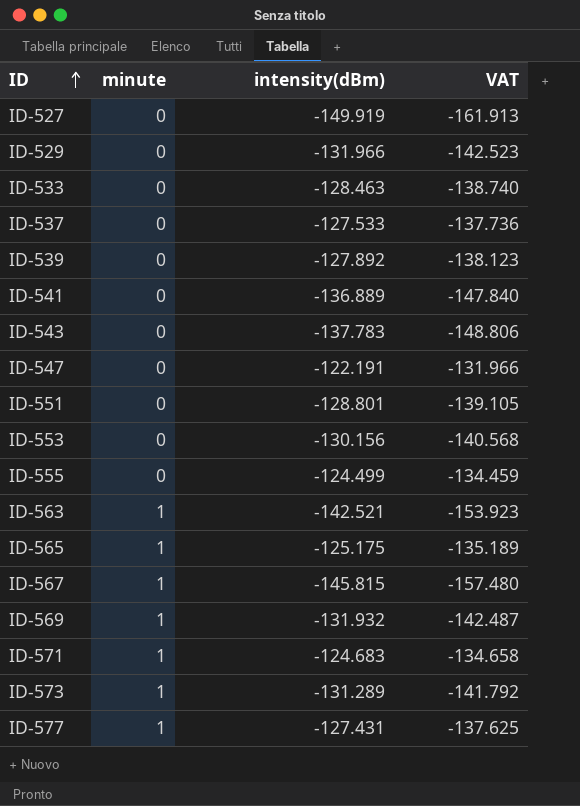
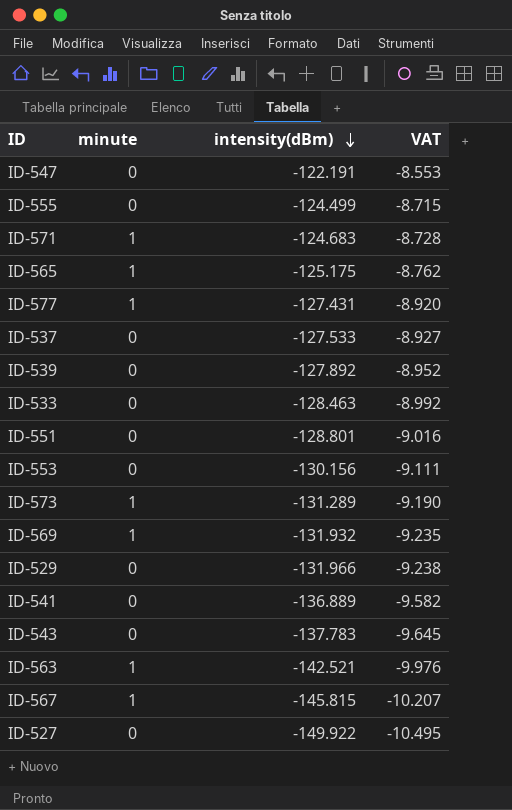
row order: ID ascending -> intensity(dBm) descending
column VAT | formula: [intensity(dBm)] * 1.08 -> [intensity(dBm)] * 0.07
ID-527 | intensity(dBm): -149.919 -> -149.922

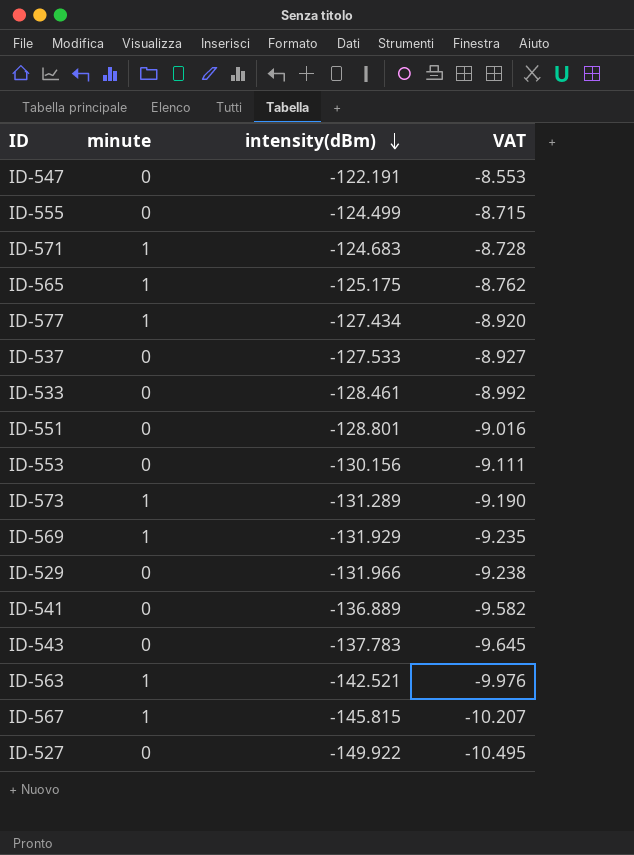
row ID-539: 0 | -127.892 | -8.952 -> none
ID-577 | intensity(dBm): -127.431 -> -127.434
ID-533 | intensity(dBm): -128.463 -> -128.461
ID-569 | intensity(dBm): -131.932 -> -131.929

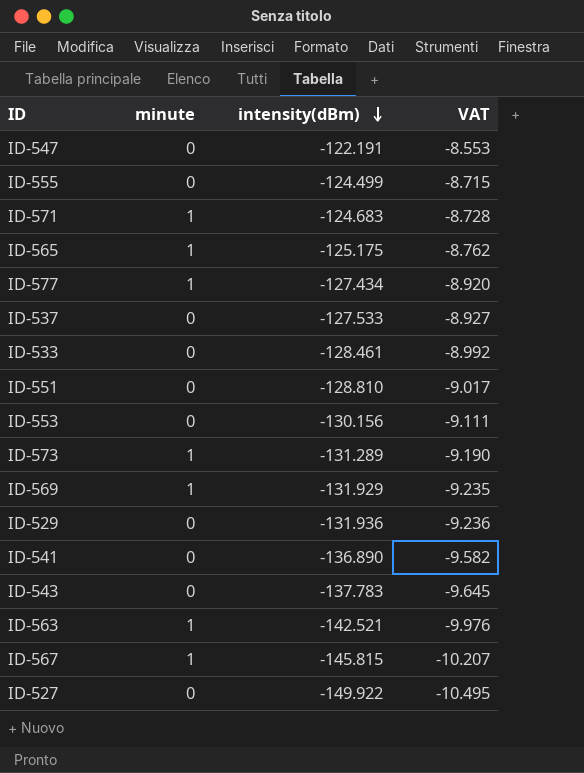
ID-551 | intensity(dBm): -128.801 -> -128.810
ID-551 | VAT: -9.016 -> -9.017
ID-529 | intensity(dBm): -131.966 -> -131.936
ID-529 | VAT: -9.238 -> -9.236
ID-541 | intensity(dBm): -136.889 -> -136.890

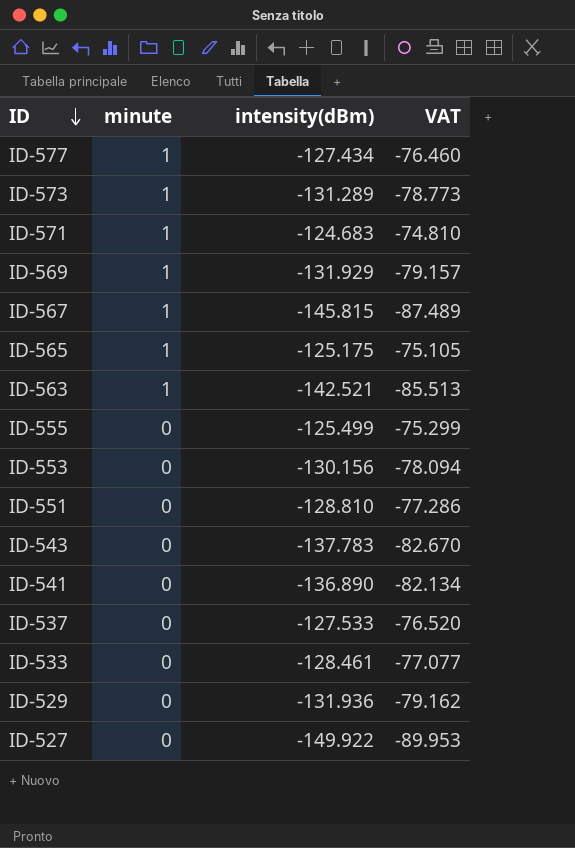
row order: intensity(dBm) descending -> ID descending
column VAT | formula: [intensity(dBm)] * 0.07 -> [intensity(dBm)] * 0.6
row ID-547: 0 | -122.191 | -8.553 -> none
ID-555 | intensity(dBm): -124.499 -> -125.499

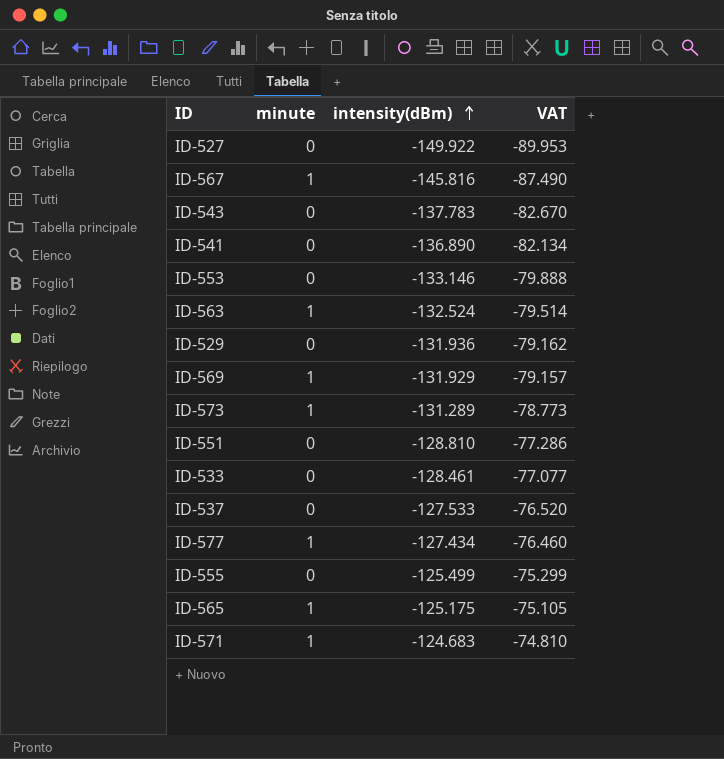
row order: ID descending -> intensity(dBm) ascending
ID-567 | intensity(dBm): -145.815 -> -145.816
ID-567 | VAT: -87.489 -> -87.490
ID-553 | intensity(dBm): -130.156 -> -133.146
ID-553 | VAT: -78.094 -> -79.888
ID-563 | intensity(dBm): -142.521 -> -132.524
ID-563 | VAT: -85.513 -> -79.514

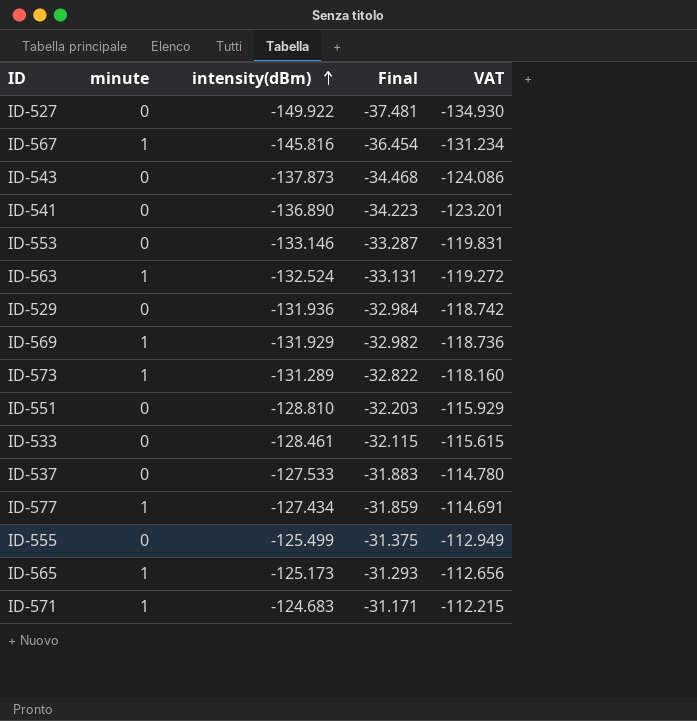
column Final | formula: none -> [intensity(dBm)] * 0.25
column VAT | formula: [intensity(dBm)] * 0.6 -> [intensity(dBm)] * 0.9
ID-543 | intensity(dBm): -137.783 -> -137.873
ID-565 | intensity(dBm): -125.175 -> -125.173

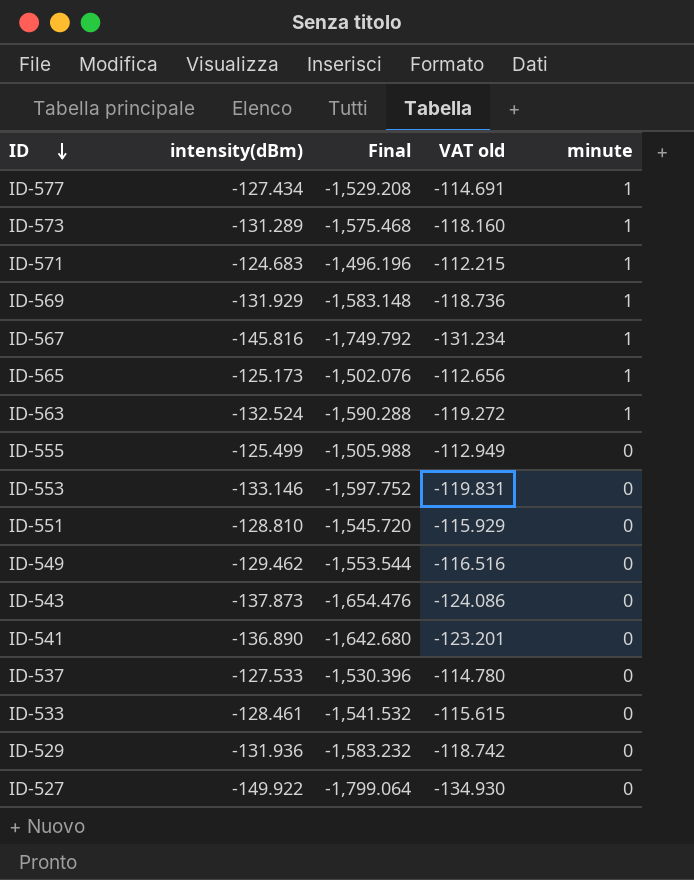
row order: intensity(dBm) ascending -> ID descending
column Final | formula: [intensity(dBm)] * 0.25 -> [intensity(dBm)] * 12
column name: VAT -> VAT old
column minute | position: 2 -> 5
row ID-549: none -> -129.462 | -1,553.544 | -116.516 | 0

